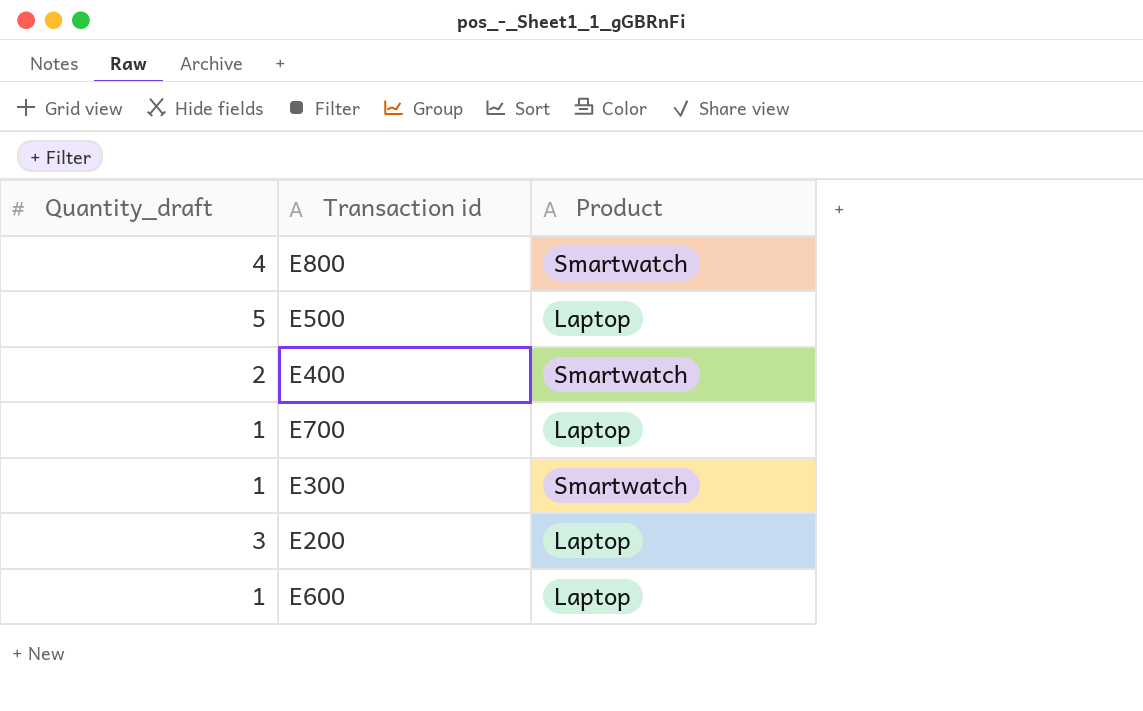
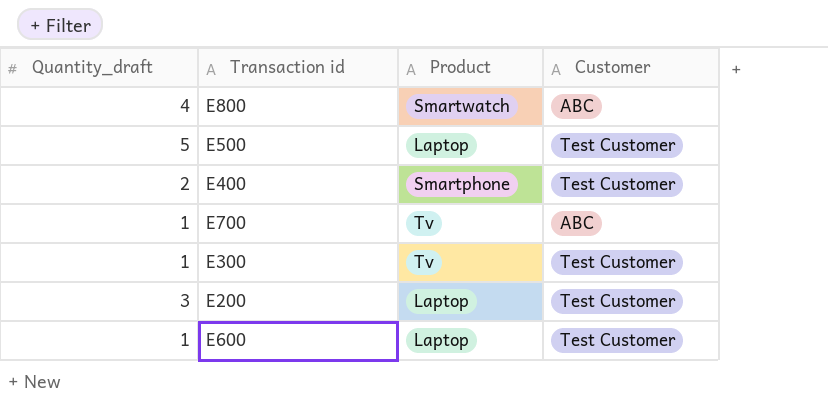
column Customer | position: none -> 4
E400 | Product: Smartwatch -> Smartphone
E700 | Product: Laptop -> Tv
E300 | Product: Smartwatch -> Tv

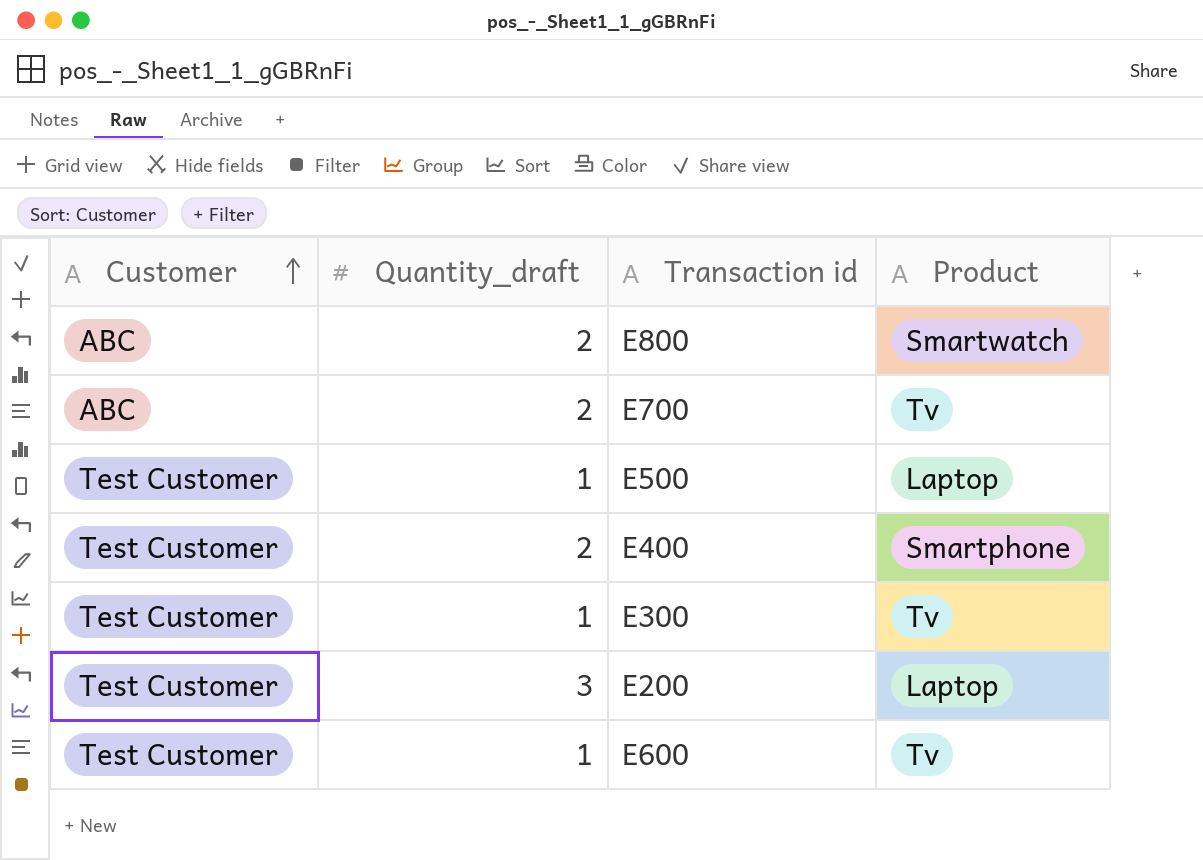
row order: none -> Customer ascending
column Customer | position: 4 -> 1
E800 | Quantity_draft: 4 -> 2
E700 | Quantity_draft: 1 -> 2
E500 | Quantity_draft: 5 -> 1
E600 | Product: Laptop -> Tv

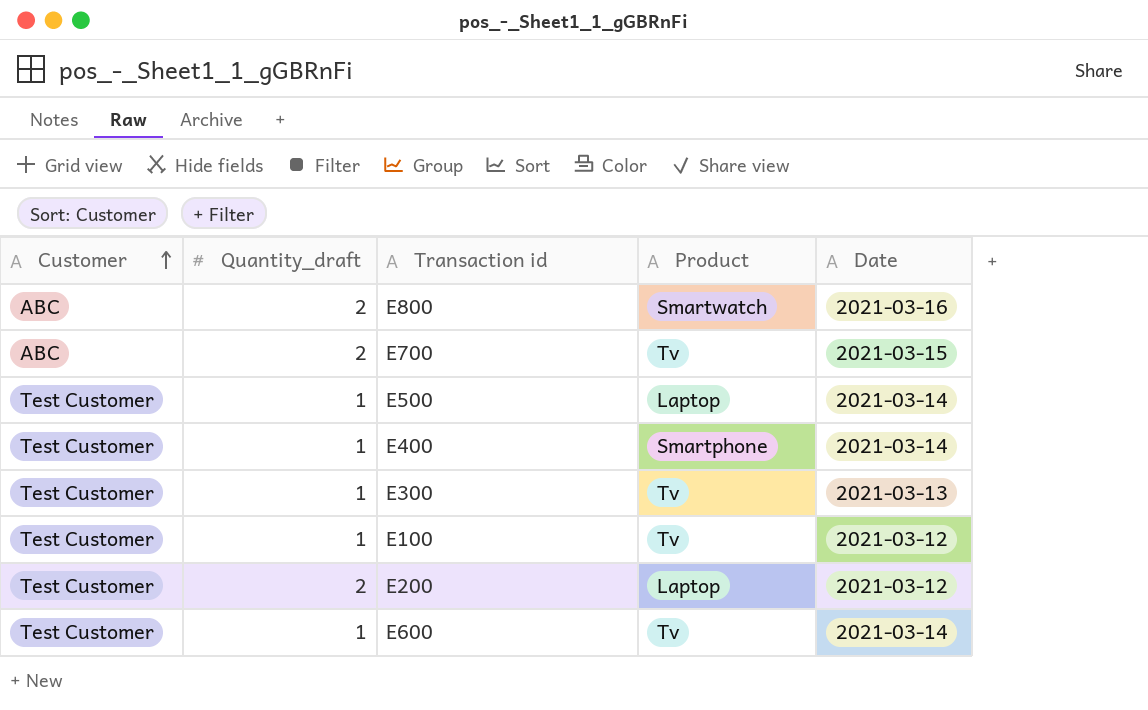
column Date | position: none -> 5
E400 | Quantity_draft: 2 -> 1
row E100: none -> Test Customer | 1 | Tv | 2021-03-12
E200 | Quantity_draft: 3 -> 2

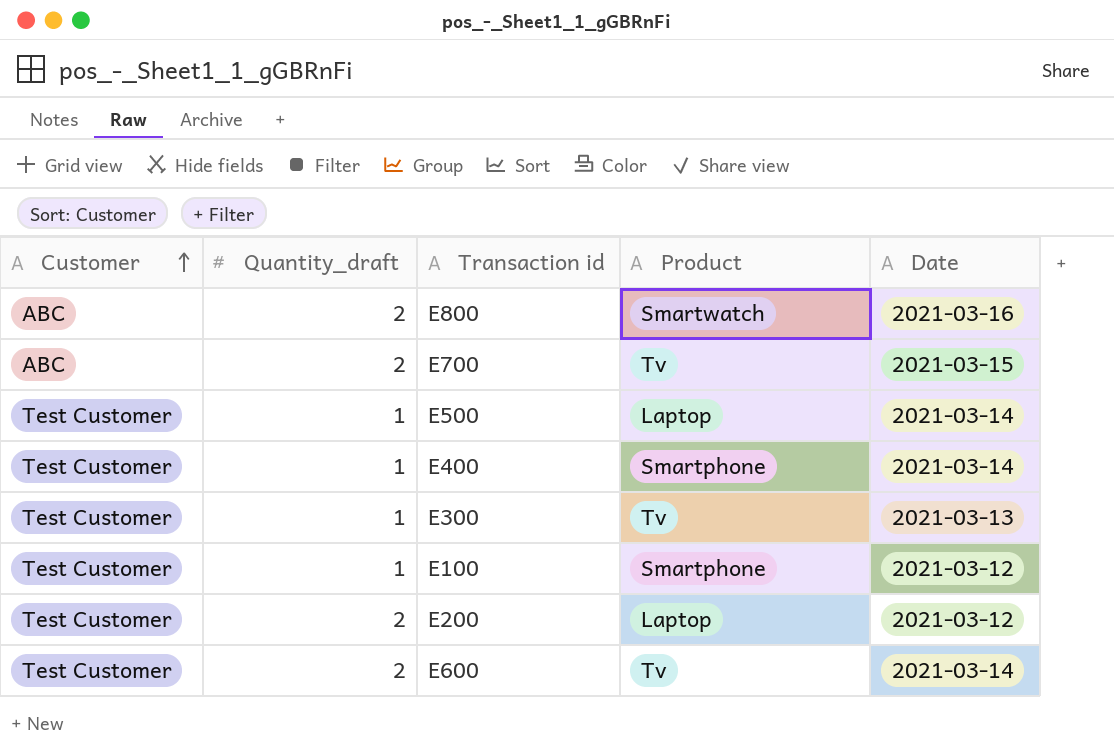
E100 | Product: Tv -> Smartphone
E600 | Quantity_draft: 1 -> 2

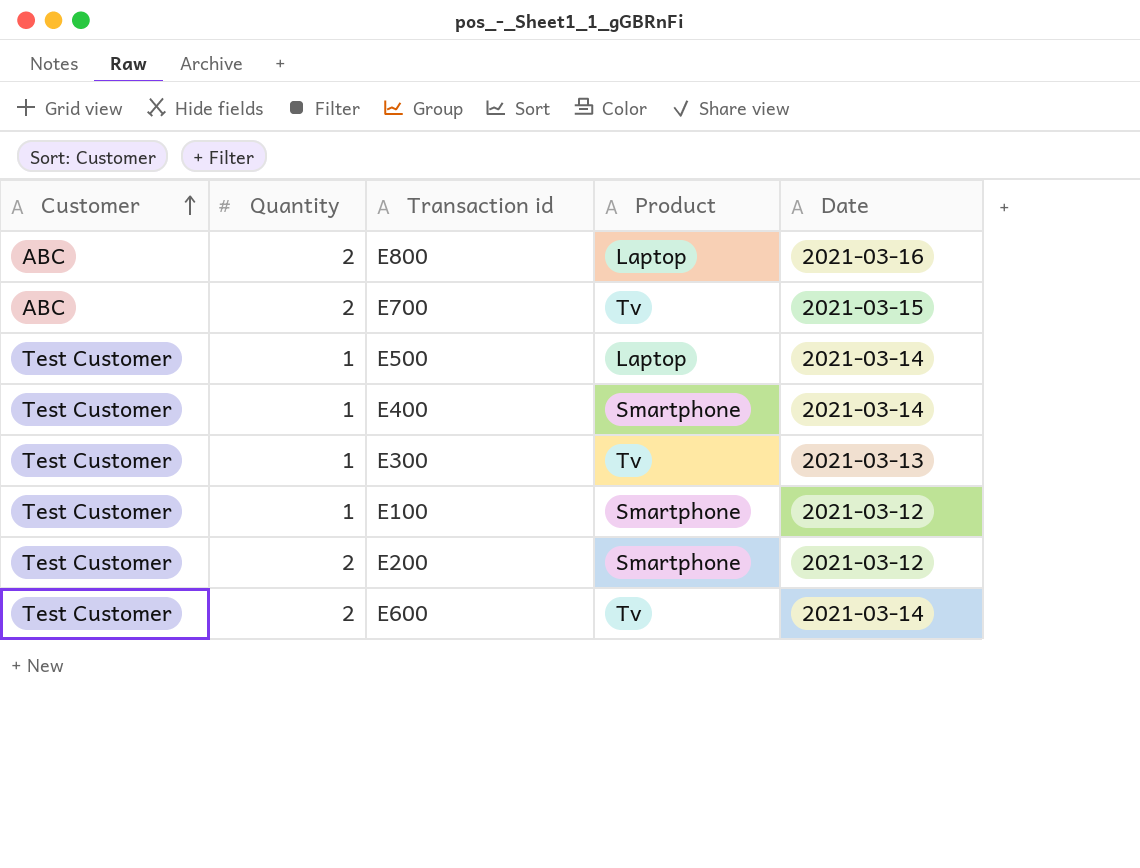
column name: Quantity_draft -> Quantity
E800 | Product: Smartwatch -> Laptop
E200 | Product: Laptop -> Smartphone

